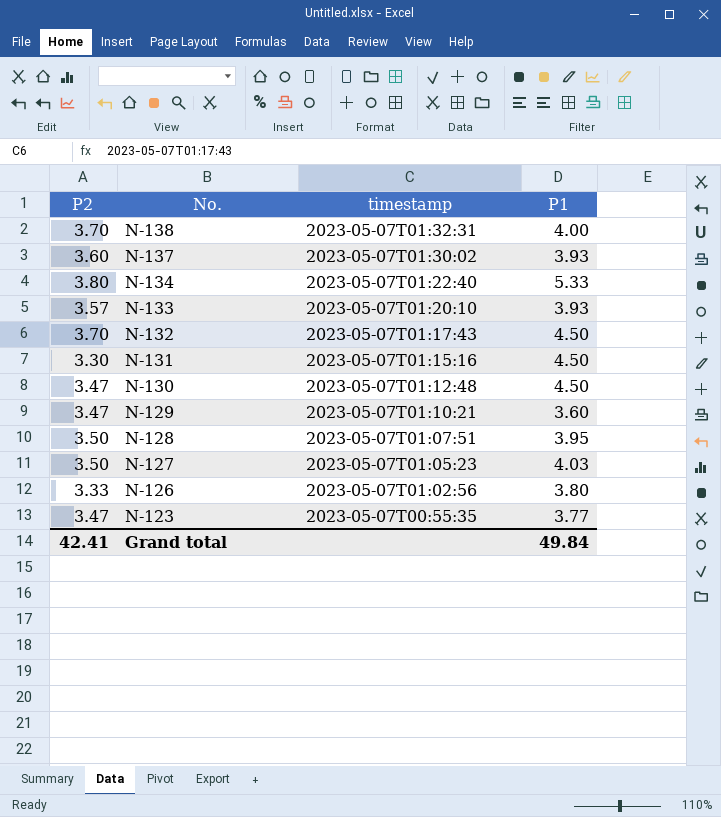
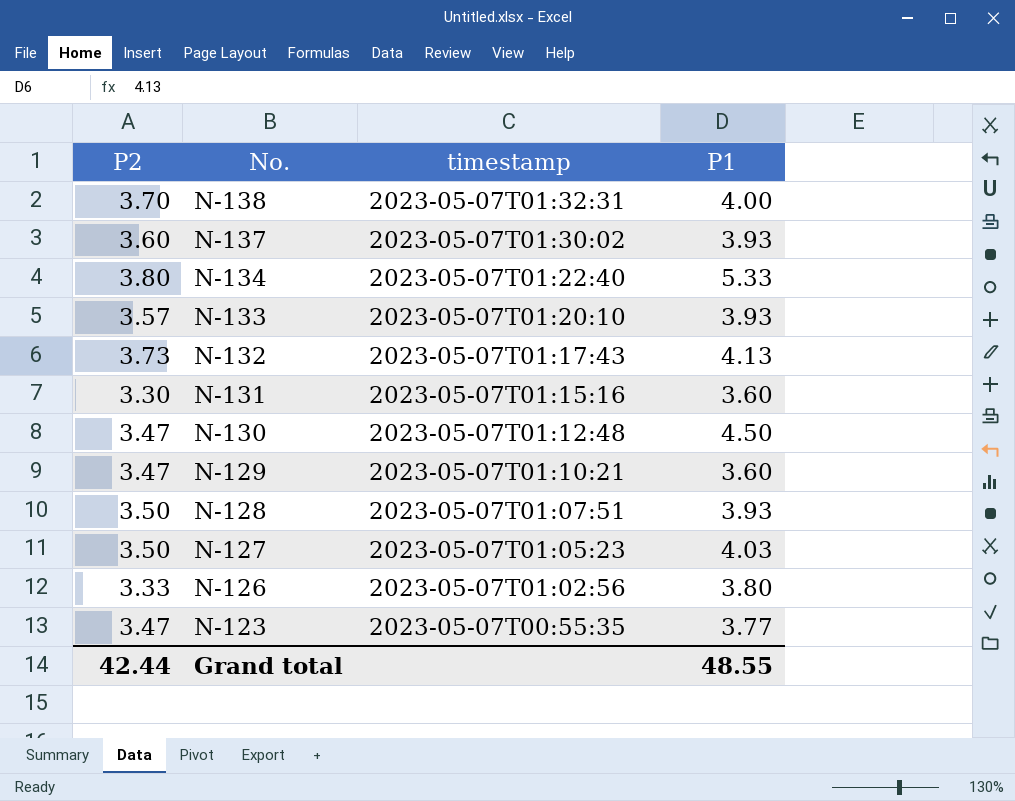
N-132 | P2: 3.70 -> 3.73
N-132 | P1: 4.50 -> 4.13
N-131 | P1: 4.50 -> 3.60
N-128 | P1: 3.95 -> 3.93
Grand total | P2: 42.41 -> 42.44
Grand total | P1: 49.84 -> 48.55

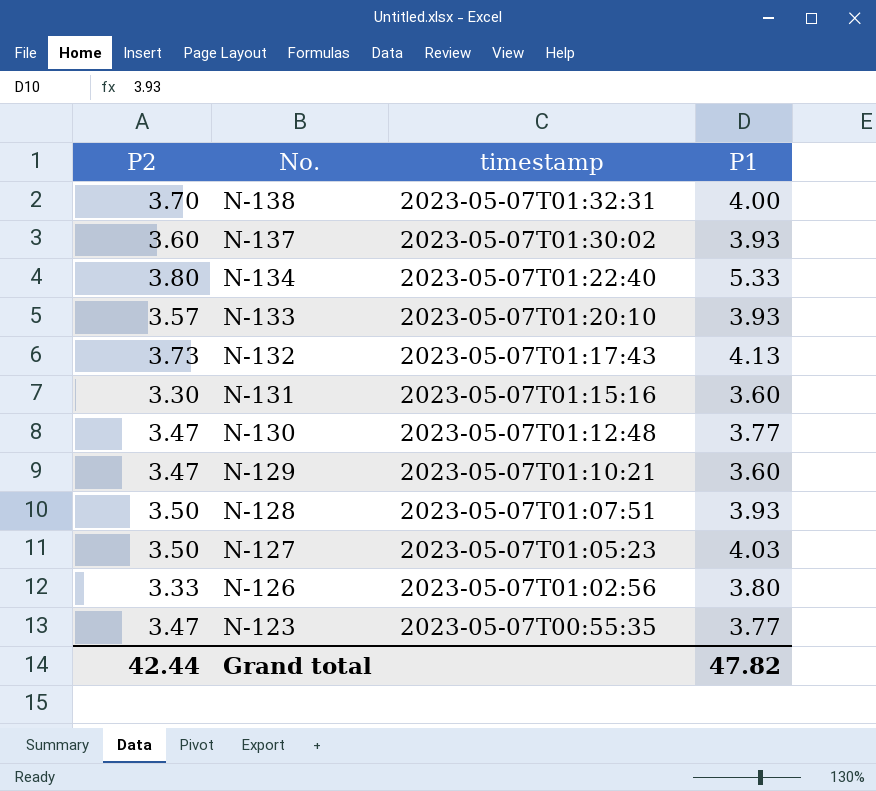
N-130 | P1: 4.50 -> 3.77
Grand total | P1: 48.55 -> 47.82

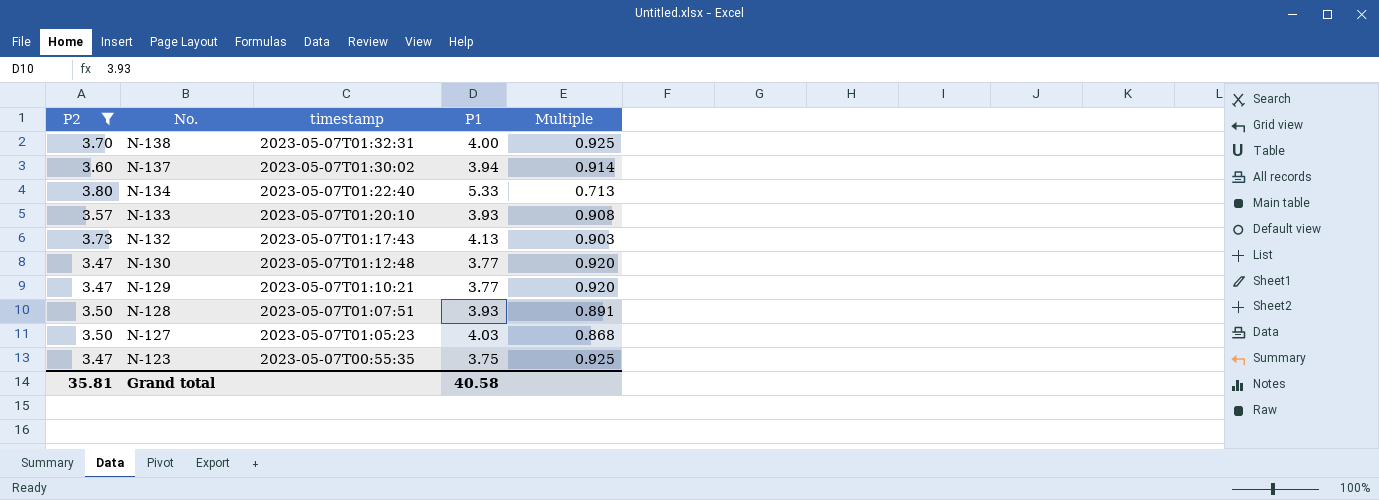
filter: none -> P2 >= 3.47
column Multiple | formula: none -> [P2] / [P1]
N-137 | P1: 3.93 -> 3.94
N-129 | P1: 3.60 -> 3.77
N-123 | P1: 3.77 -> 3.75
Grand total | P2: 42.44 -> 35.81
Grand total | P1: 47.82 -> 40.58

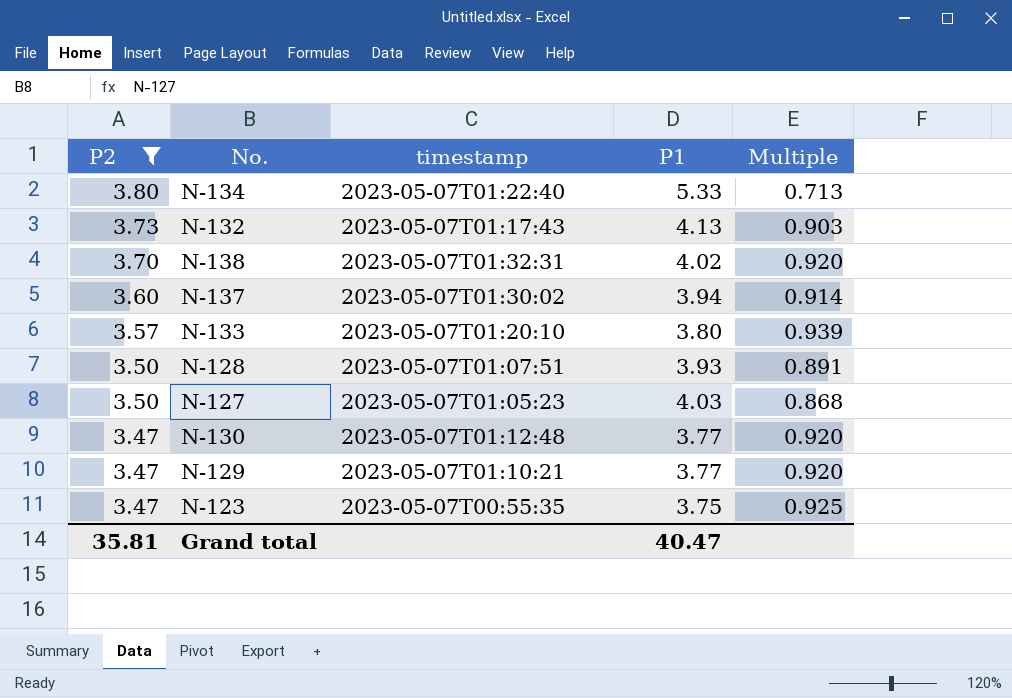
row order: No. descending -> P2 descending
N-138 | P1: 4.00 -> 4.02
N-138 | Multiple: 0.925 -> 0.920
N-133 | P1: 3.93 -> 3.80
N-133 | Multiple: 0.908 -> 0.939
Grand total | P1: 40.58 -> 40.47

